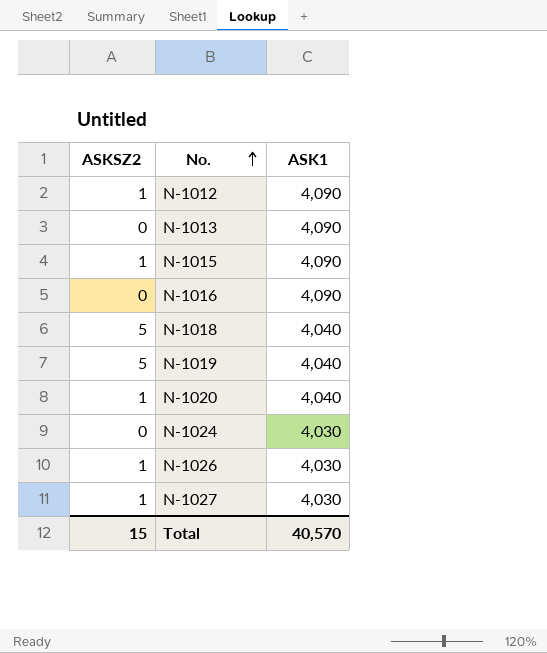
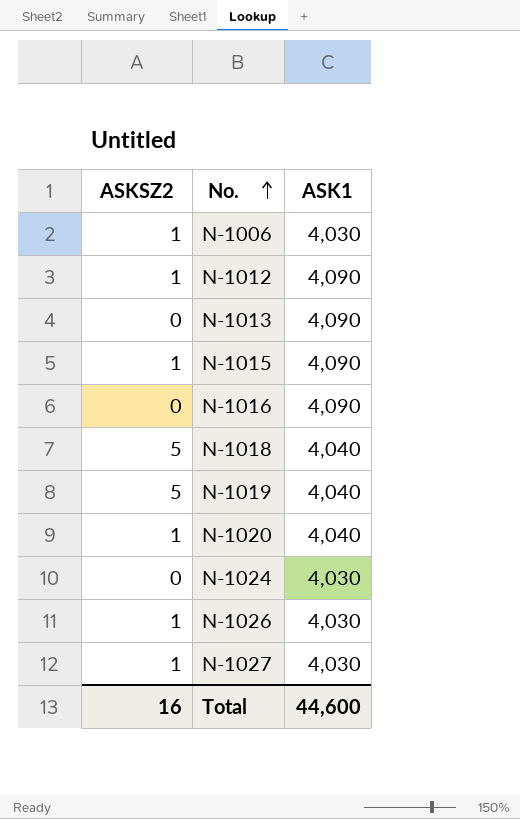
row N-1006: none -> 1 | 4,030
Total | ASKSZ2: 15 -> 16
Total | ASK1: 40,570 -> 44,600

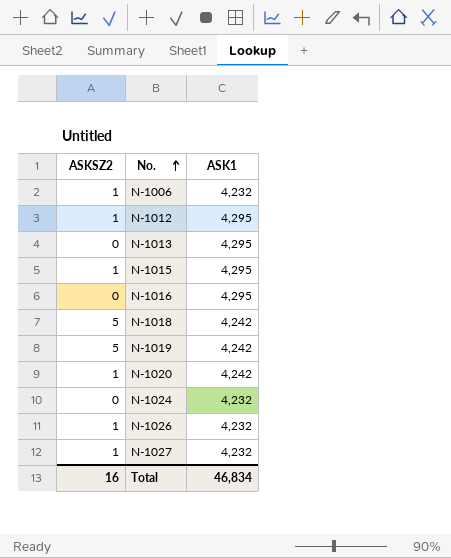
N-1006 | ASK1: 4,030 -> 4,232
N-1012 | ASK1: 4,090 -> 4,295
N-1013 | ASK1: 4,090 -> 4,295
N-1015 | ASK1: 4,090 -> 4,295
N-1016 | ASK1: 4,090 -> 4,295
N-1018 | ASK1: 4,040 -> 4,242
N-1019 | ASK1: 4,040 -> 4,242
N-1020 | ASK1: 4,040 -> 4,242
N-1024 | ASK1: 4,030 -> 4,232
N-1026 | ASK1: 4,030 -> 4,232
N-1027 | ASK1: 4,030 -> 4,232
Total | ASK1: 44,600 -> 46,834

